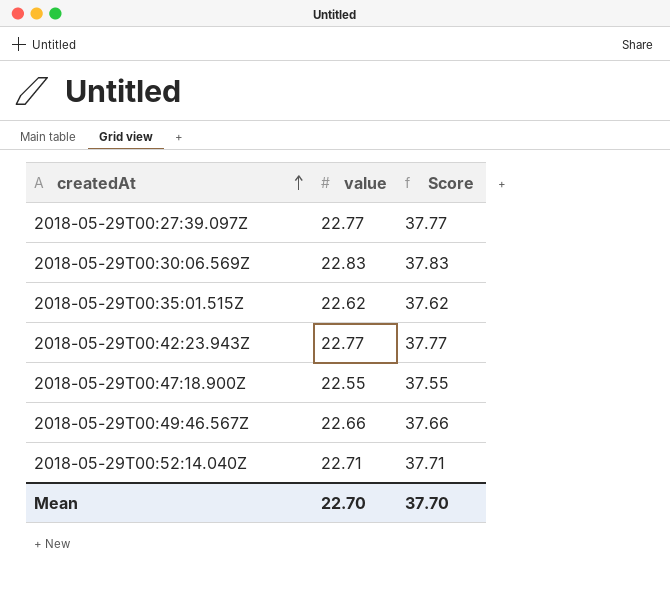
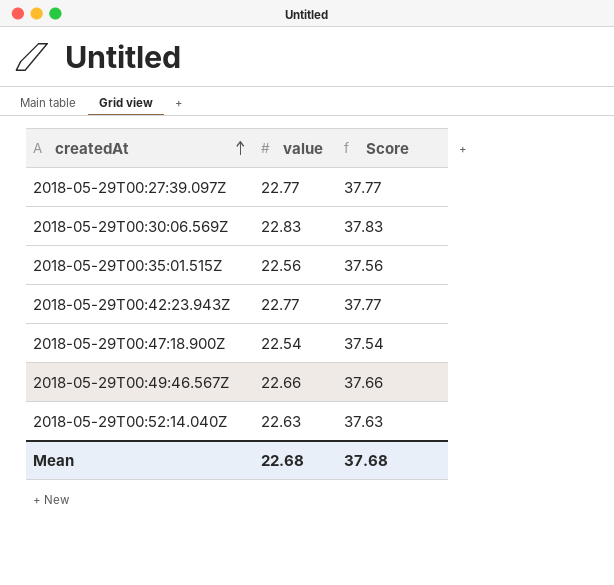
2018-05-29T00:35:01.515Z | value: 22.62 -> 22.56
2018-05-29T00:35:01.515Z | Score: 37.62 -> 37.56
2018-05-29T00:47:18.900Z | value: 22.55 -> 22.54
2018-05-29T00:47:18.900Z | Score: 37.55 -> 37.54
2018-05-29T00:52:14.040Z | value: 22.71 -> 22.63
2018-05-29T00:52:14.040Z | Score: 37.71 -> 37.63
Mean | value: 22.70 -> 22.68
Mean | Score: 37.70 -> 37.68

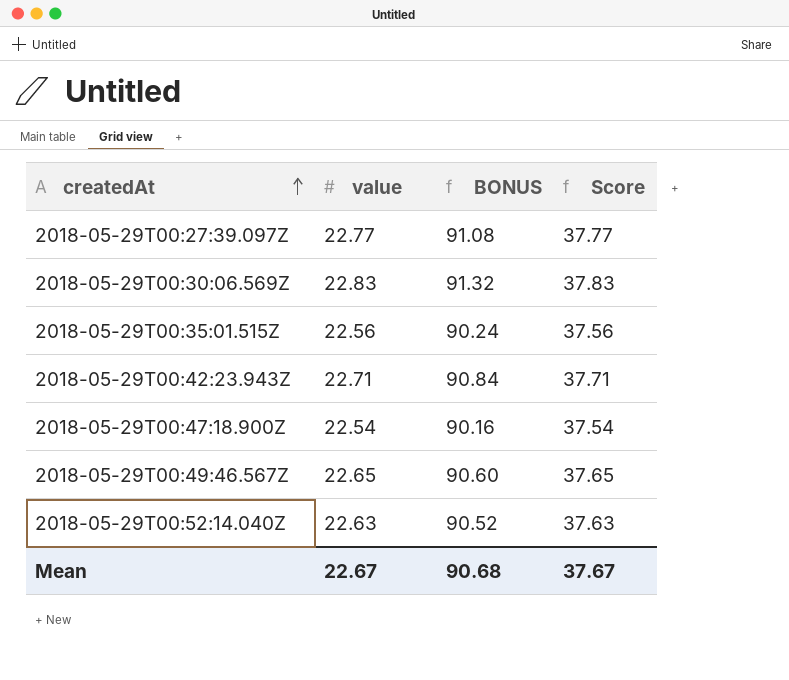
column BONUS | formula: none -> [value] * 4
2018-05-29T00:42:23.943Z | value: 22.77 -> 22.71
2018-05-29T00:42:23.943Z | Score: 37.77 -> 37.71
2018-05-29T00:49:46.567Z | value: 22.66 -> 22.65
2018-05-29T00:49:46.567Z | Score: 37.66 -> 37.65
Mean | value: 22.68 -> 22.67
Mean | Score: 37.68 -> 37.67

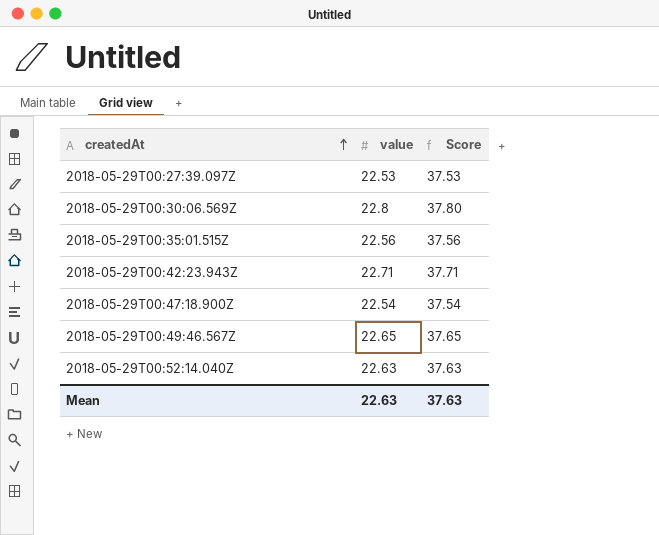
column BONUS | formula: [value] * 4 -> none
2018-05-29T00:27:39.097Z | value: 22.77 -> 22.53
2018-05-29T00:27:39.097Z | Score: 37.77 -> 37.53
2018-05-29T00:30:06.569Z | value: 22.83 -> 22.8
2018-05-29T00:30:06.569Z | Score: 37.83 -> 37.80
Mean | value: 22.67 -> 22.63
Mean | Score: 37.67 -> 37.63

